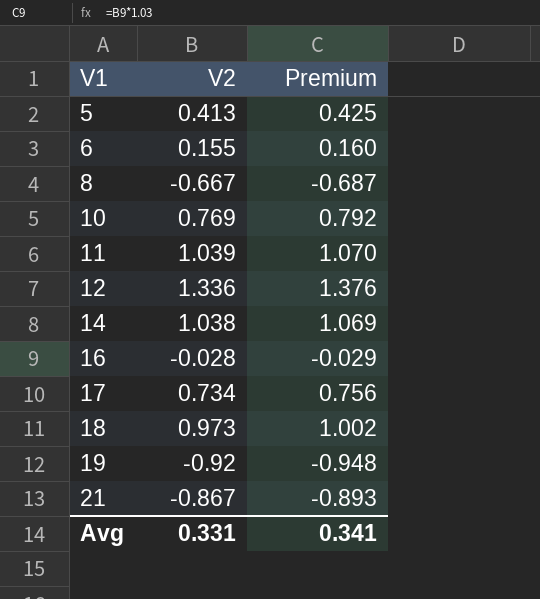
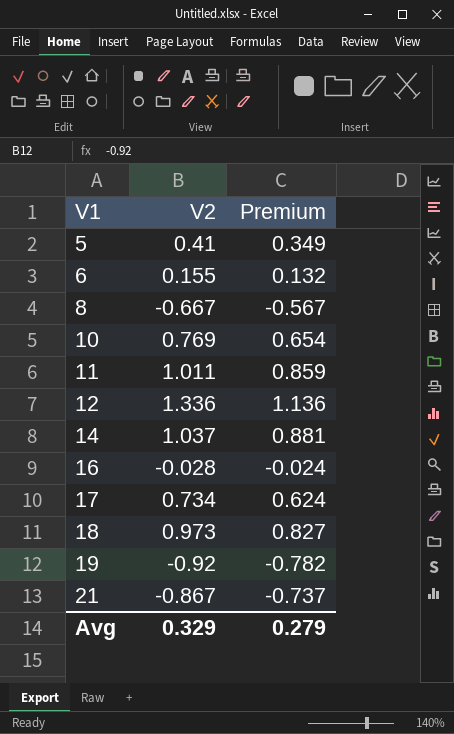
column Premium | formula: [V2] * 1.03 -> [V2] * 0.85
5 | V2: 0.413 -> 0.41
11 | V2: 1.039 -> 1.011
14 | V2: 1.038 -> 1.037
Avg | V2: 0.331 -> 0.329
Avg | Premium: 0.341 -> 0.279

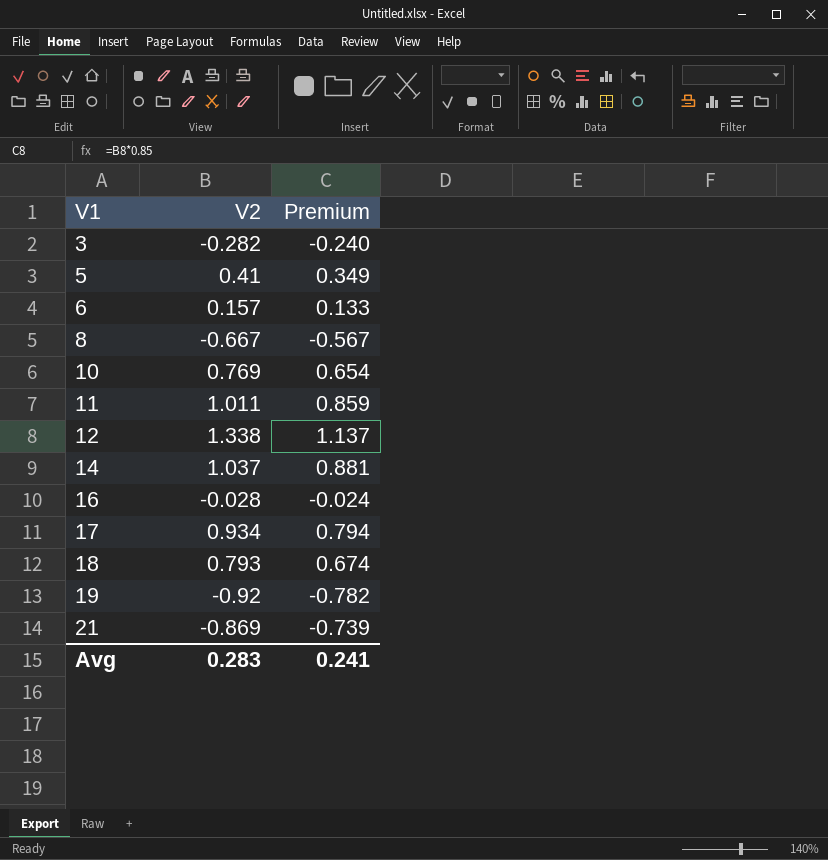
row 3: none -> -0.282 | -0.240
6 | V2: 0.155 -> 0.157
6 | Premium: 0.132 -> 0.133
12 | V2: 1.336 -> 1.338
12 | Premium: 1.136 -> 1.137
17 | V2: 0.734 -> 0.934
17 | Premium: 0.624 -> 0.794
18 | V2: 0.973 -> 0.793
18 | Premium: 0.827 -> 0.674
21 | V2: -0.867 -> -0.869
21 | Premium: -0.737 -> -0.739
Avg | V2: 0.329 -> 0.283
Avg | Premium: 0.279 -> 0.241

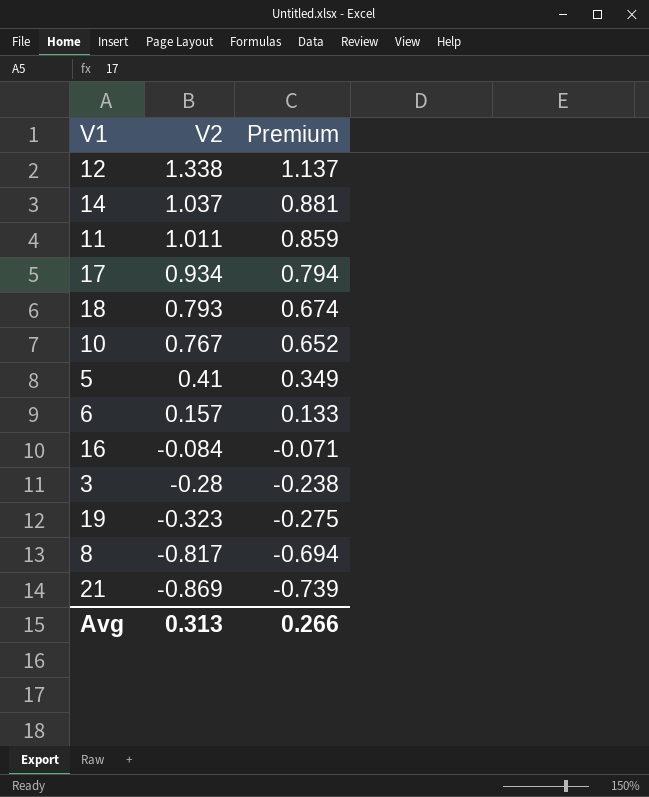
row order: V1 ascending -> V2 descending
10 | V2: 0.769 -> 0.767
10 | Premium: 0.654 -> 0.652
16 | V2: -0.028 -> -0.084
16 | Premium: -0.024 -> -0.071
3 | V2: -0.282 -> -0.28
3 | Premium: -0.240 -> -0.238
19 | V2: -0.92 -> -0.323
19 | Premium: -0.782 -> -0.275
8 | V2: -0.667 -> -0.817
8 | Premium: -0.567 -> -0.694
Avg | V2: 0.283 -> 0.313
Avg | Premium: 0.241 -> 0.266

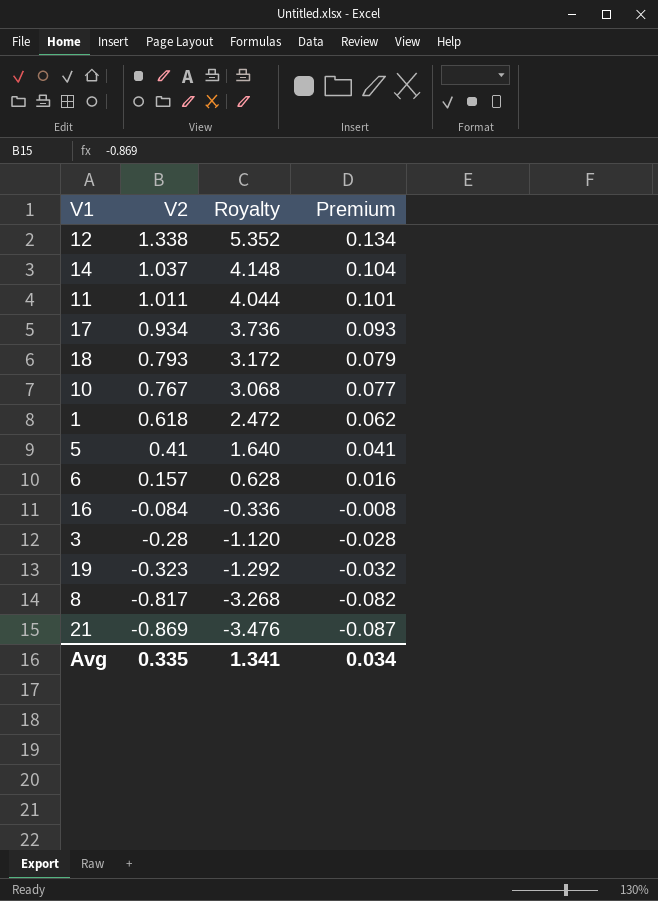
column Royalty | formula: none -> [V2] * 4
column Premium | formula: [V2] * 0.85 -> [V2] * 0.1
row 1: none -> 0.618 | 2.472 | 0.062
Avg | V2: 0.313 -> 0.335
Avg | Premium: 0.266 -> 0.034

